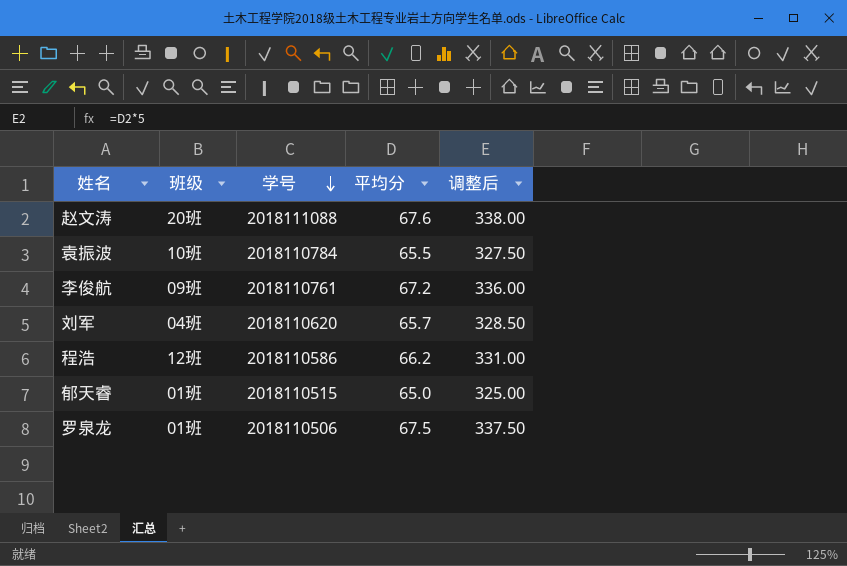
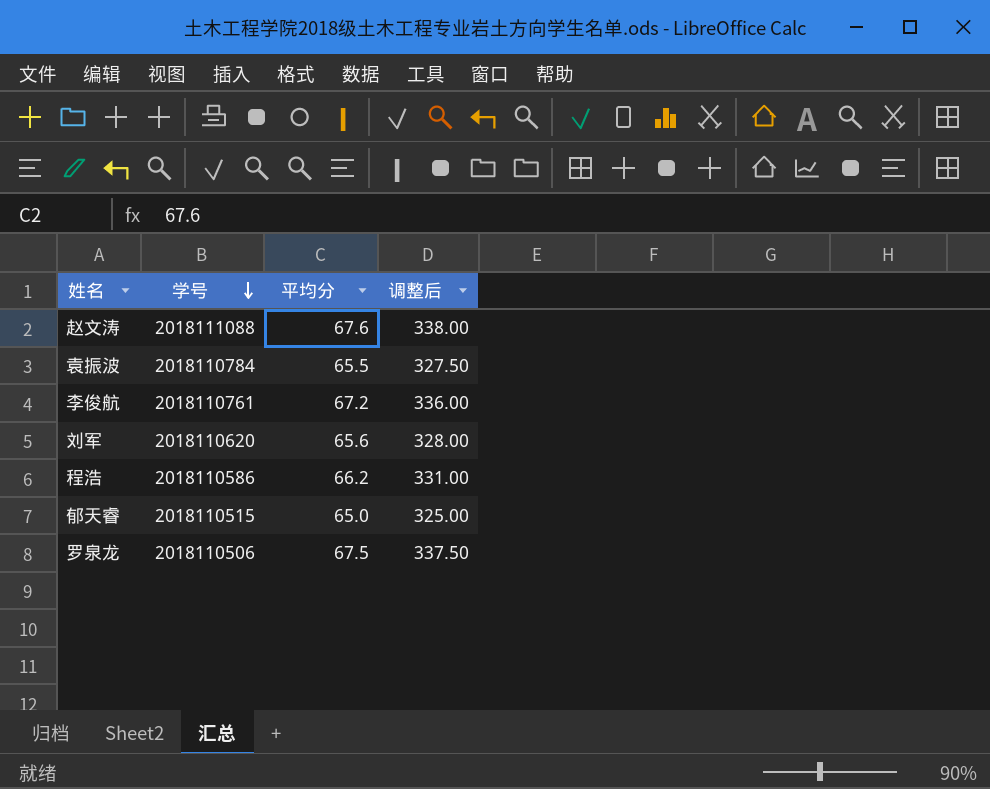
column 班级 | position: 2 -> none
刘军 | 平均分: 65.7 -> 65.6
刘军 | 调整后: 328.50 -> 328.00

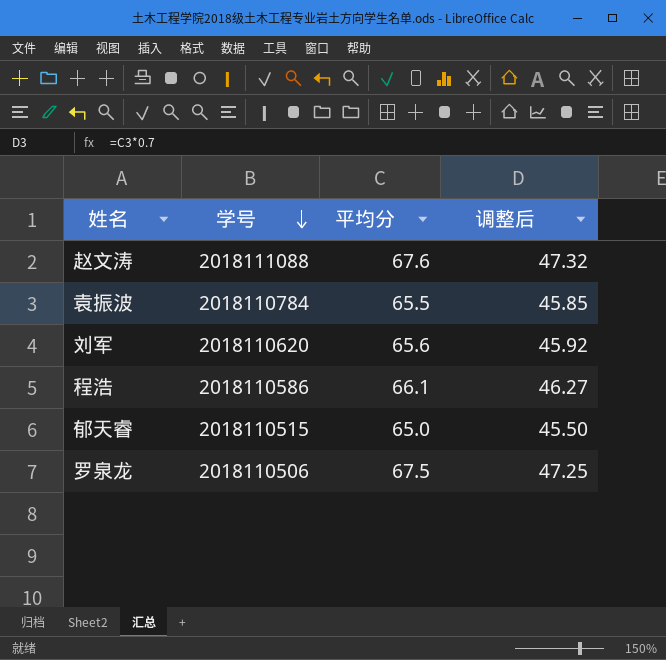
column 调整后 | formula: [平均分] * 5 -> [平均分] * 0.7
row 李俊航: 2018110761 | 67.2 | 336.00 -> none
程浩 | 平均分: 66.2 -> 66.1

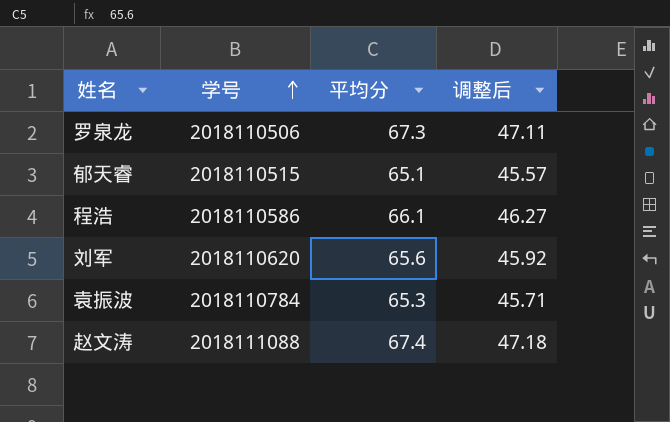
row order: 学号 descending -> 学号 ascending
罗泉龙 | 平均分: 67.5 -> 67.3
罗泉龙 | 调整后: 47.25 -> 47.11
郁天睿 | 平均分: 65.0 -> 65.1
郁天睿 | 调整后: 45.50 -> 45.57
袁振波 | 平均分: 65.5 -> 65.3
袁振波 | 调整后: 45.85 -> 45.71
赵文涛 | 平均分: 67.6 -> 67.4
赵文涛 | 调整后: 47.32 -> 47.18

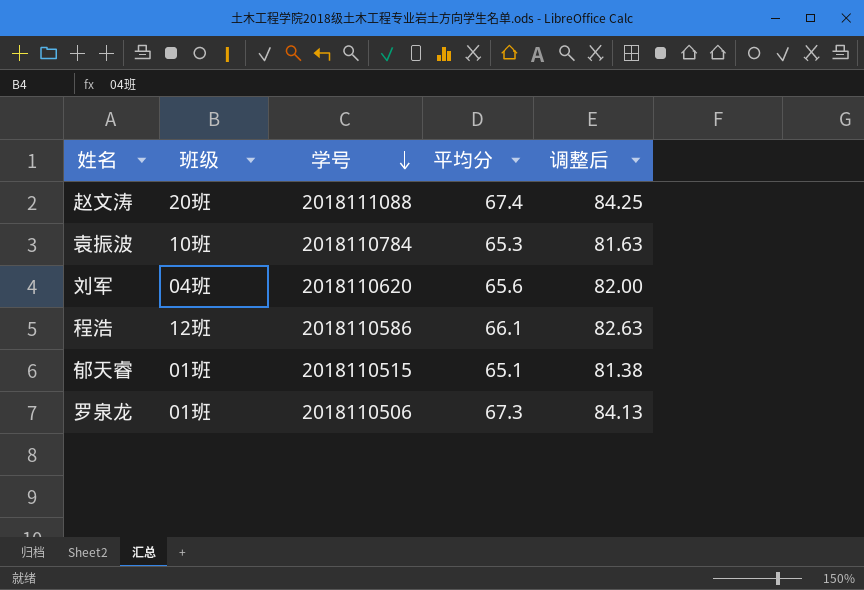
row order: 学号 ascending -> 学号 descending
column 班级 | position: none -> 2
column 调整后 | formula: [平均分] * 0.7 -> [平均分] * 1.25

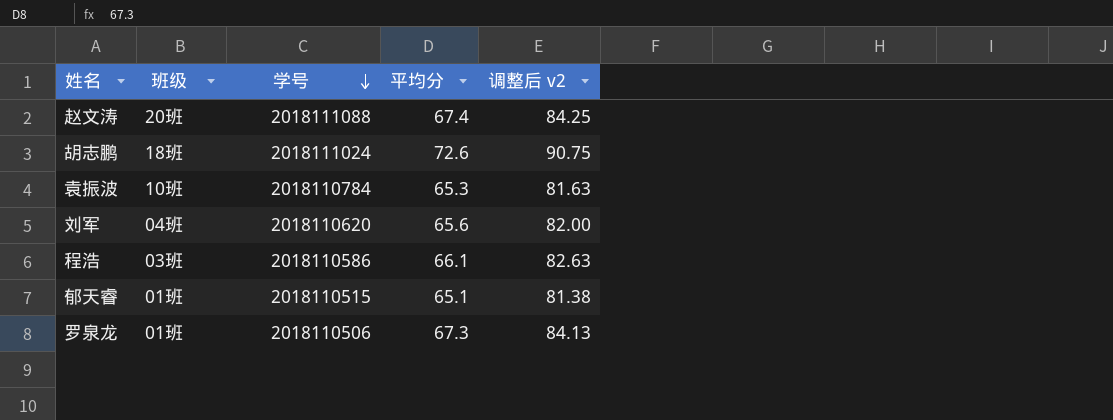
column name: 调整后 -> 调整后 v2
row 胡志鹏: none -> 18班 | 2018111024 | 72.6 | 90.75
程浩 | 班级: 12班 -> 03班

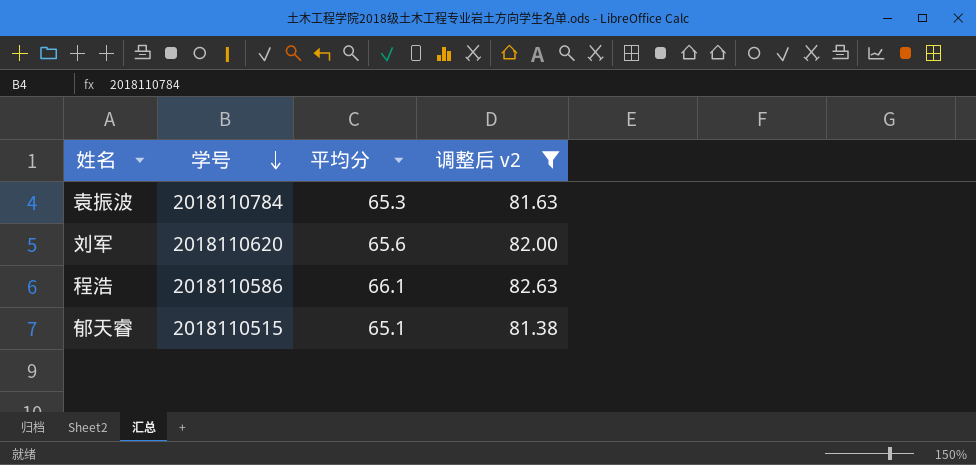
filter: none -> 调整后 v2 <= 82.63
column 班级 | position: 2 -> none

